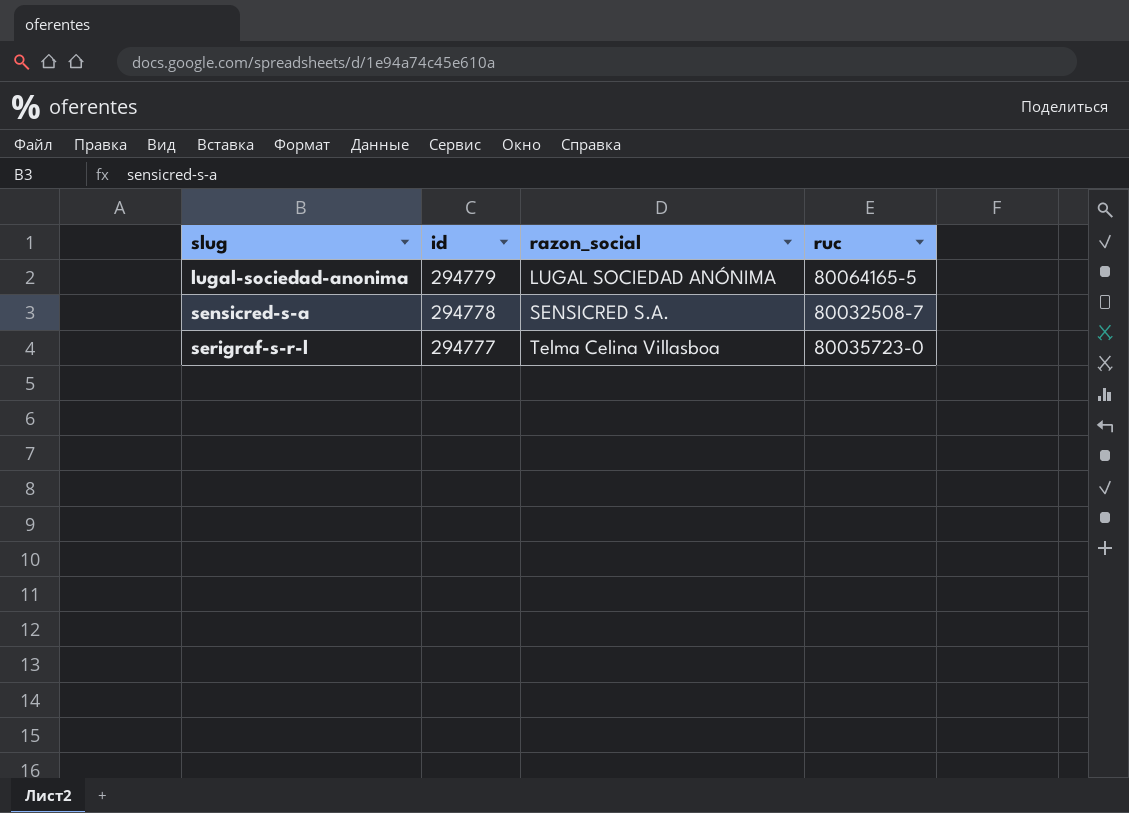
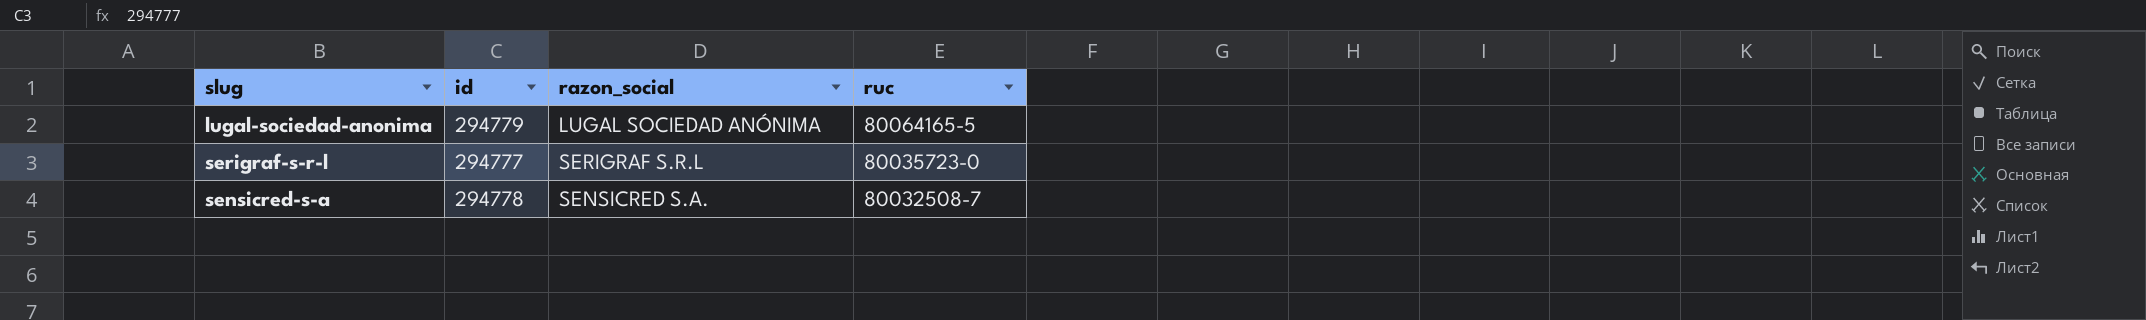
row order: slug ascending -> ruc descending
serigraf-s-r-l | razon_social: Telma Celina Villasboa -> SERIGRAF S.R.L

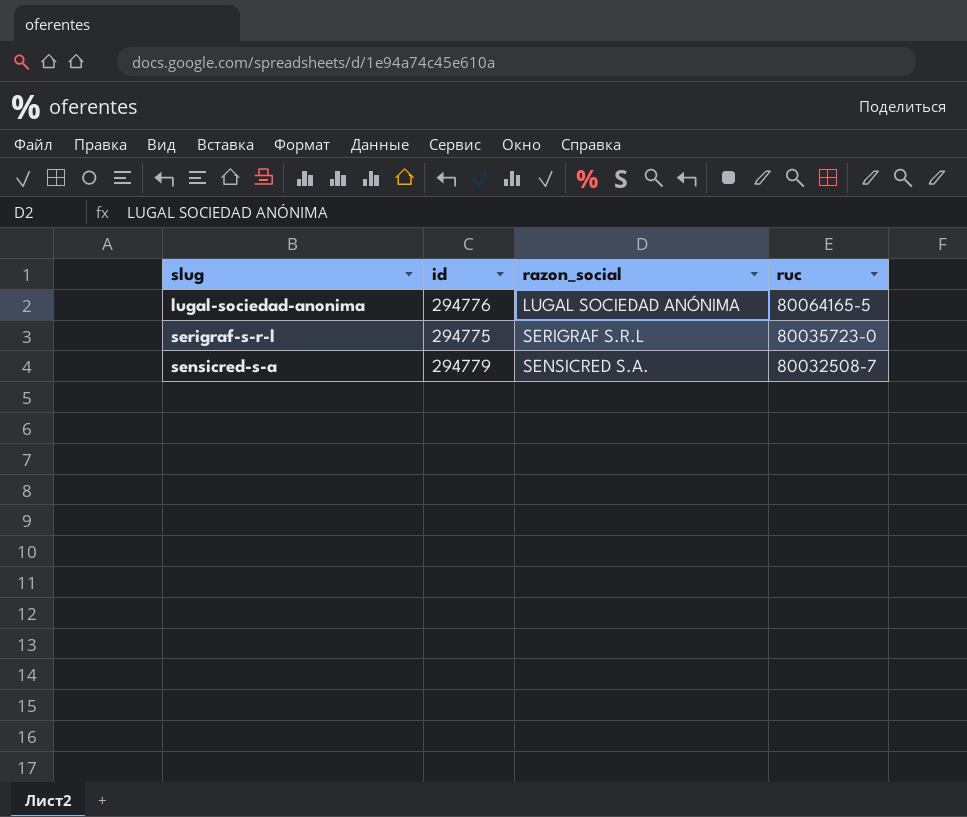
lugal-sociedad-anonima | id: 294779 -> 294776
serigraf-s-r-l | id: 294777 -> 294775
sensicred-s-a | id: 294778 -> 294779

